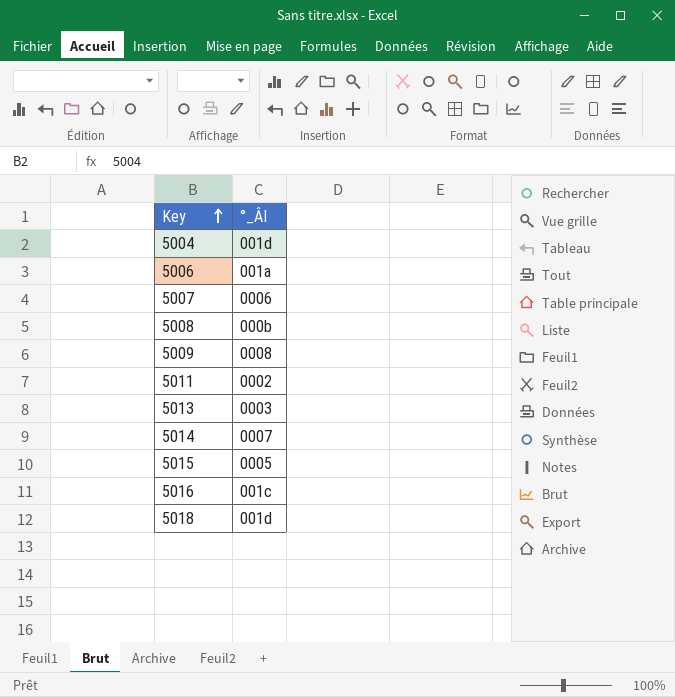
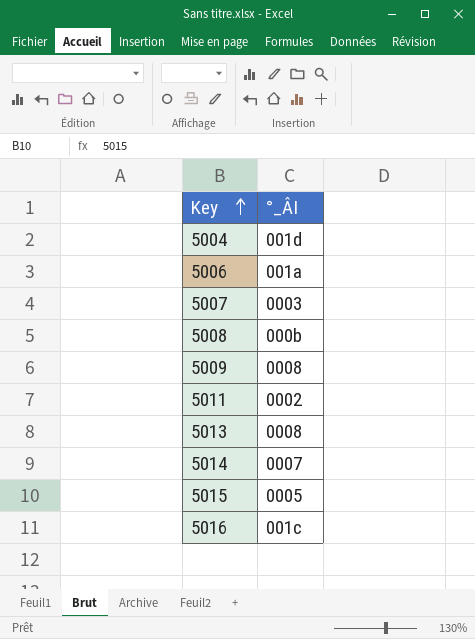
row 5018: 001d -> none
5007 | °_ÂI: 0006 -> 0003
5013 | °_ÂI: 0003 -> 0008

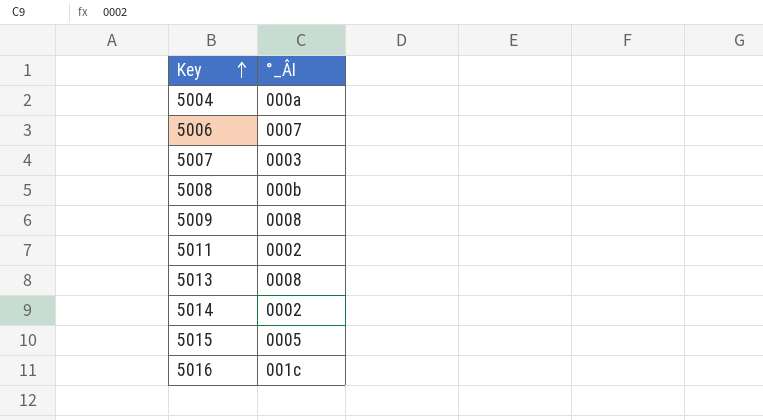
5004 | °_ÂI: 001d -> 000a
5006 | °_ÂI: 001a -> 0007
5014 | °_ÂI: 0007 -> 0002

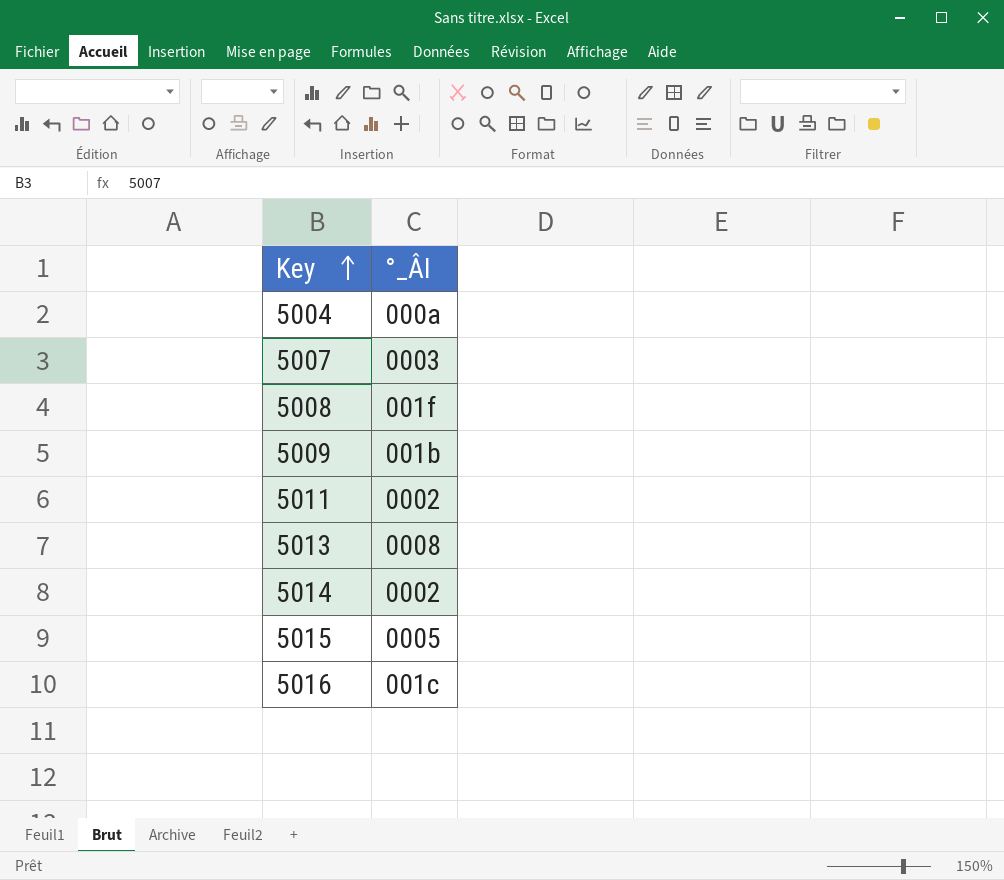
row 5006: 0007 -> none
5008 | °_ÂI: 000b -> 001f
5009 | °_ÂI: 0008 -> 001b

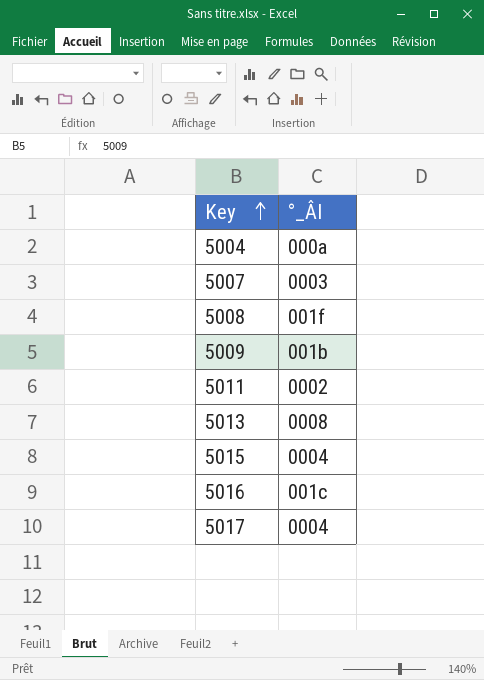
row 5014: 0002 -> none
5015 | °_ÂI: 0005 -> 0004
row 5017: none -> 0004

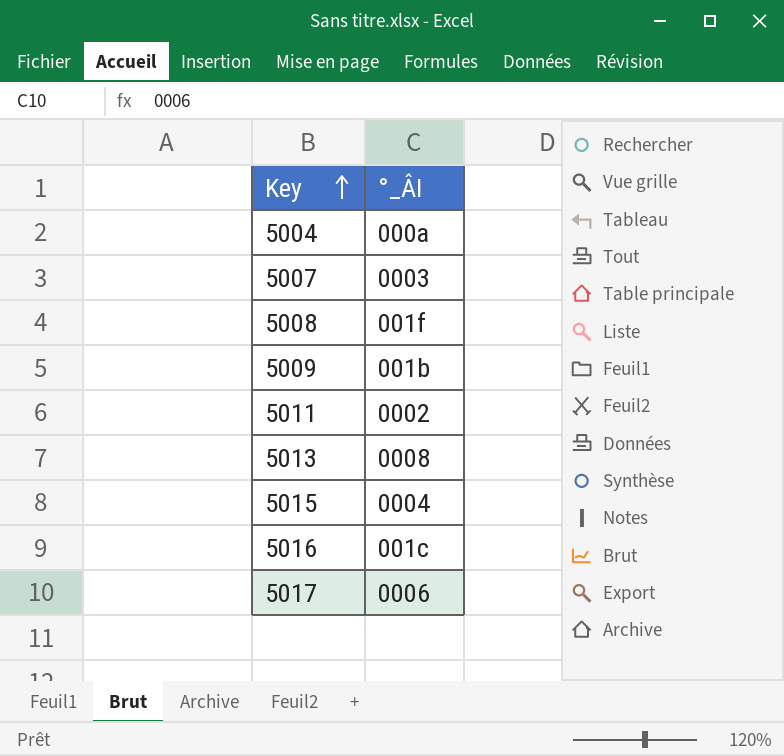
5017 | °_ÂI: 0004 -> 0006

